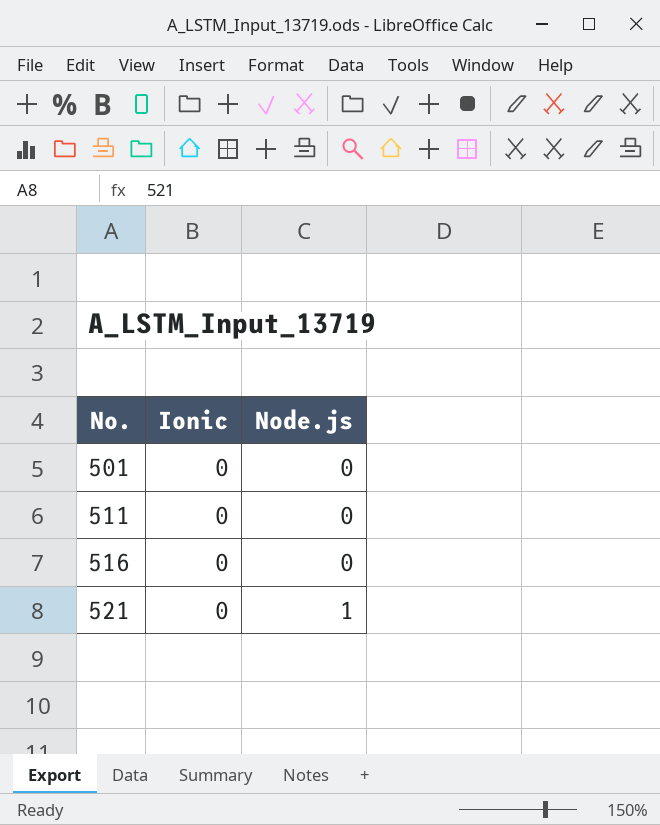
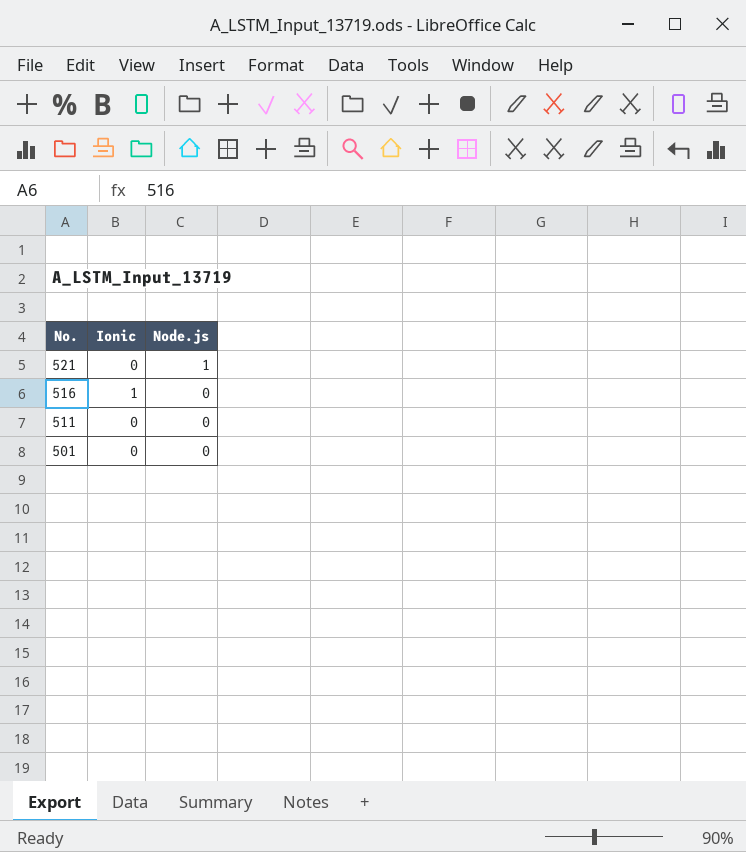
row order: No. ascending -> No. descending
516 | Ionic: 0 -> 1

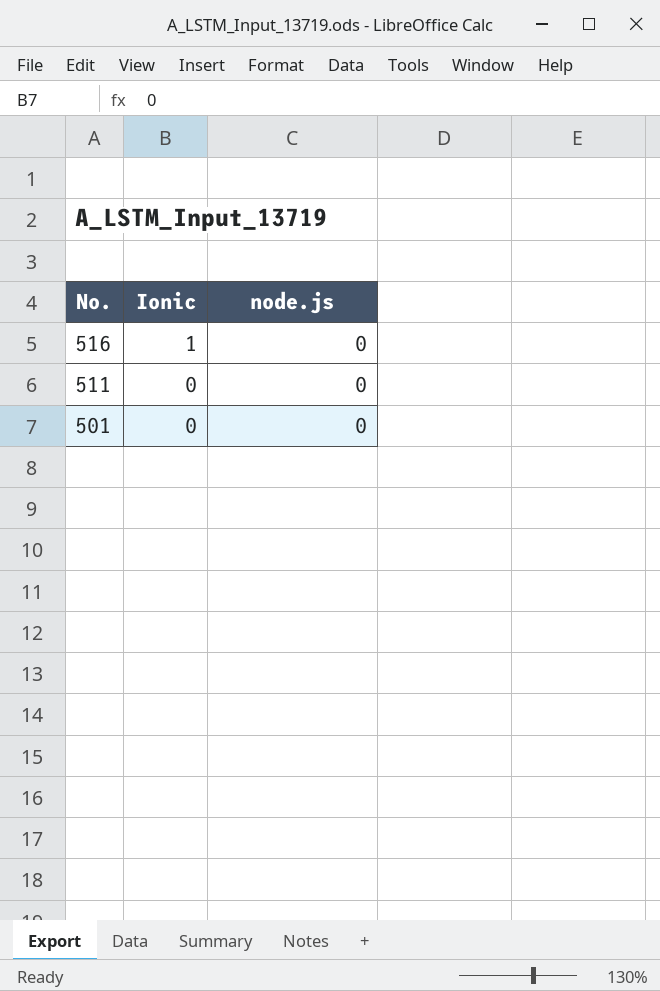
column name: Node.js -> node.js
row 521: 0 | 1 -> none

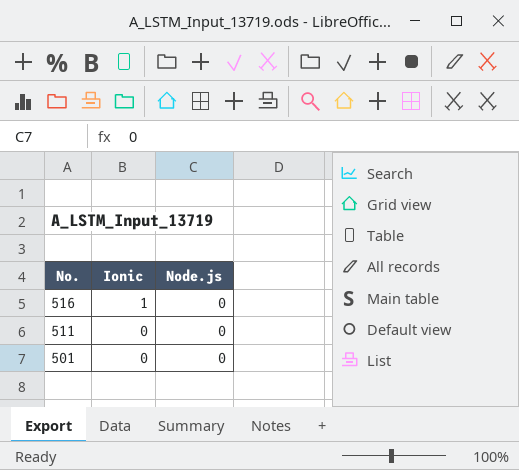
column name: node.js -> Node.js

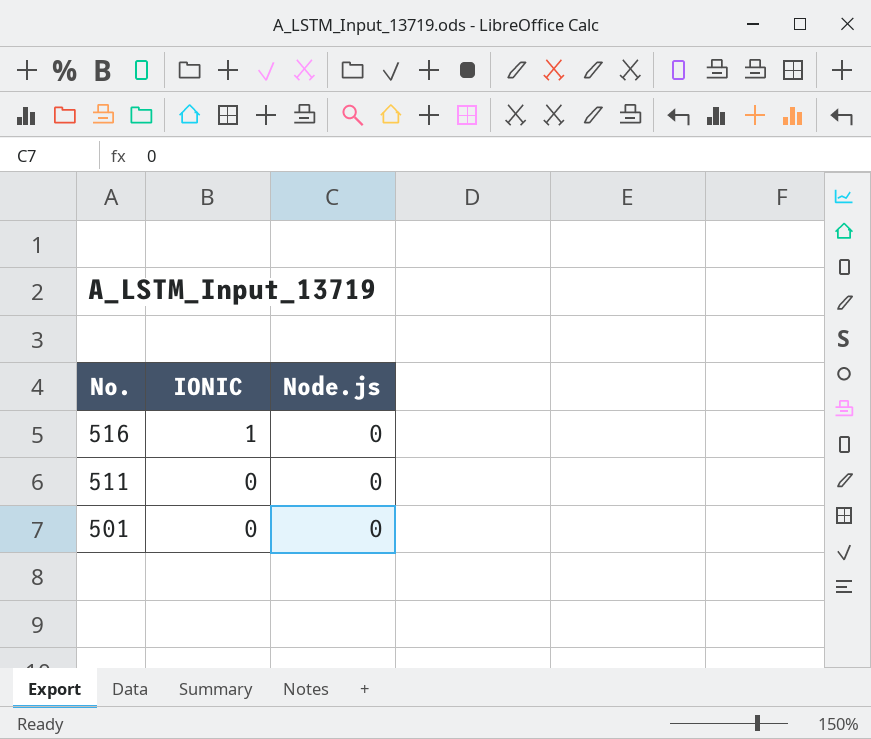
column name: Ionic -> IONIC

